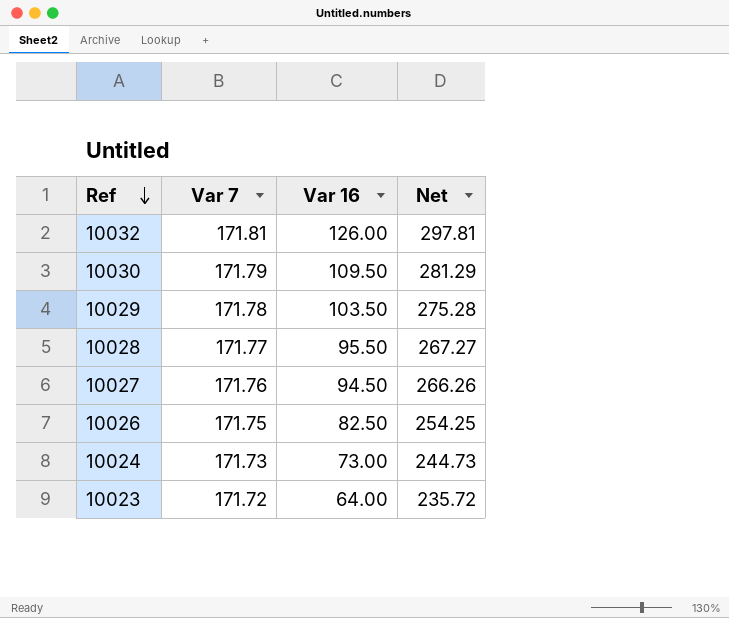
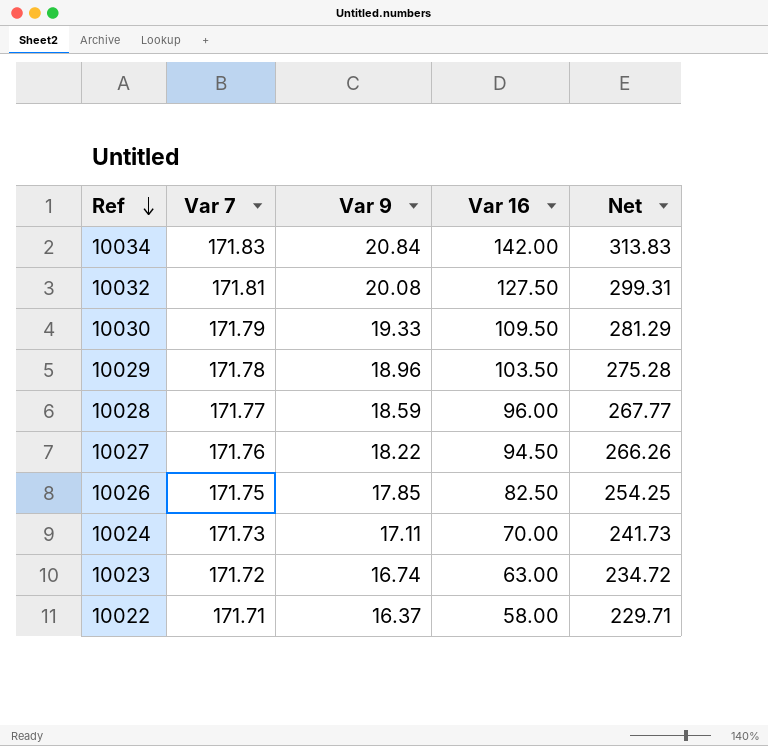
column Var 9 | position: none -> 3
row 10034: none -> 171.83 | 20.84 | 142.00 | 313.83
10032 | Var 16: 126.00 -> 127.50
10032 | Net: 297.81 -> 299.31
10028 | Var 16: 95.50 -> 96.00
10028 | Net: 267.27 -> 267.77
10024 | Var 16: 73.00 -> 70.00
10024 | Net: 244.73 -> 241.73
10023 | Var 16: 64.00 -> 63.00
10023 | Net: 235.72 -> 234.72
row 10022: none -> 171.71 | 16.37 | 58.00 | 229.71

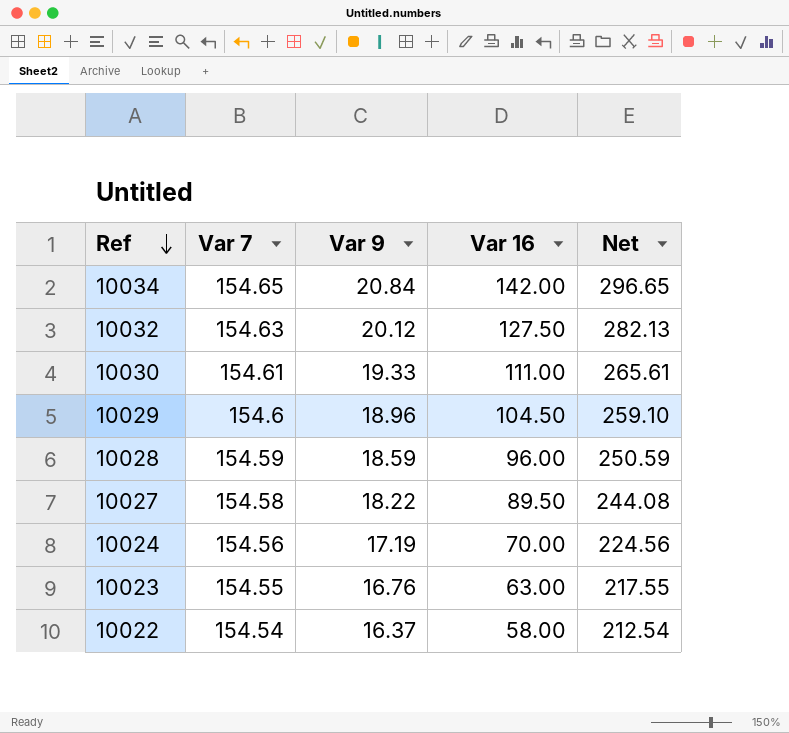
row 10026: 171.75 | 17.85 | 82.50 | 254.25 -> none
10034 | Var 7: 171.83 -> 154.65
10034 | Net: 313.83 -> 296.65
10032 | Var 7: 171.81 -> 154.63
10032 | Var 9: 20.08 -> 20.12
10032 | Net: 299.31 -> 282.13
10030 | Var 7: 171.79 -> 154.61
10030 | Var 16: 109.50 -> 111.00
10030 | Net: 281.29 -> 265.61
10029 | Var 7: 171.78 -> 154.6
10029 | Var 16: 103.50 -> 104.50
10029 | Net: 275.28 -> 259.10
10028 | Var 7: 171.77 -> 154.59
10028 | Net: 267.77 -> 250.59
10027 | Var 7: 171.76 -> 154.58
10027 | Var 16: 94.50 -> 89.50
10027 | Net: 266.26 -> 244.08
10024 | Var 7: 171.73 -> 154.56
10024 | Var 9: 17.11 -> 17.19
10024 | Net: 241.73 -> 224.56
10023 | Var 7: 171.72 -> 154.55
10023 | Var 9: 16.74 -> 16.76
10023 | Net: 234.72 -> 217.55
10022 | Var 7: 171.71 -> 154.54
10022 | Net: 229.71 -> 212.54

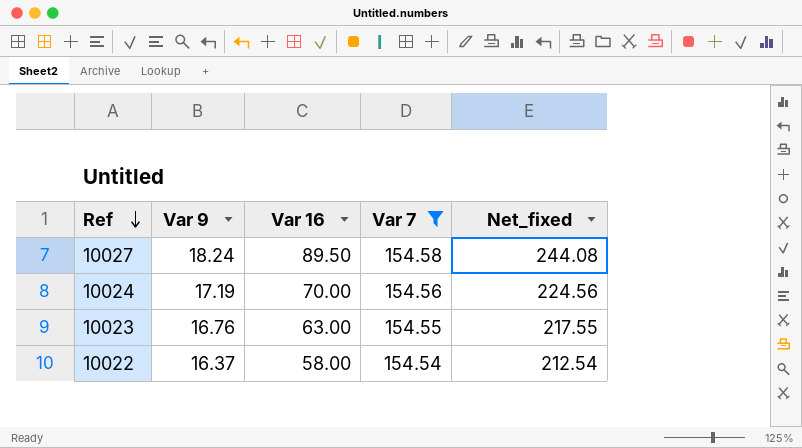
filter: none -> Var 7 <= 154.58
column Var 7 | position: 2 -> 4
column name: Net -> Net_fixed
10027 | Var 9: 18.22 -> 18.24

